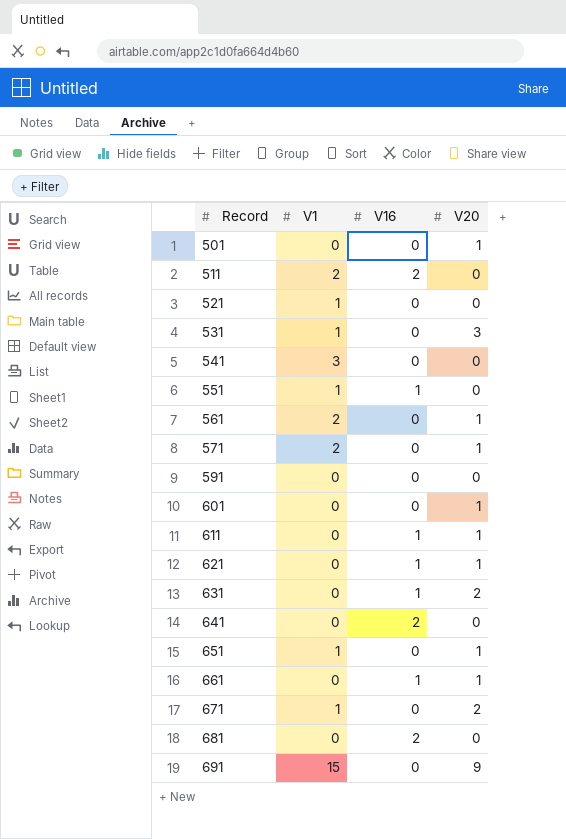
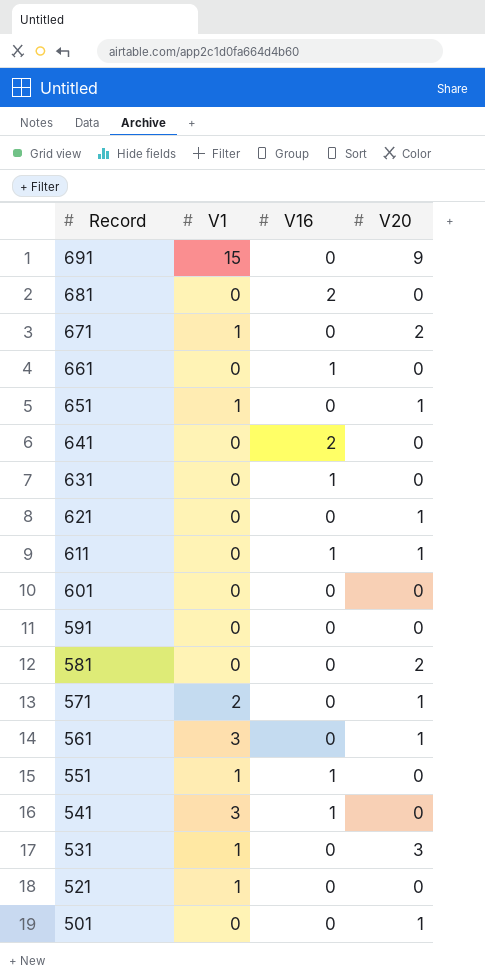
row order: Record ascending -> Record descending
row 511: 2 | 2 | 0 -> none
661 | V20: 1 -> 0
631 | V20: 2 -> 0
621 | V16: 1 -> 0
601 | V20: 1 -> 0
row 581: none -> 0 | 0 | 2
561 | V1: 2 -> 3
541 | V16: 0 -> 1

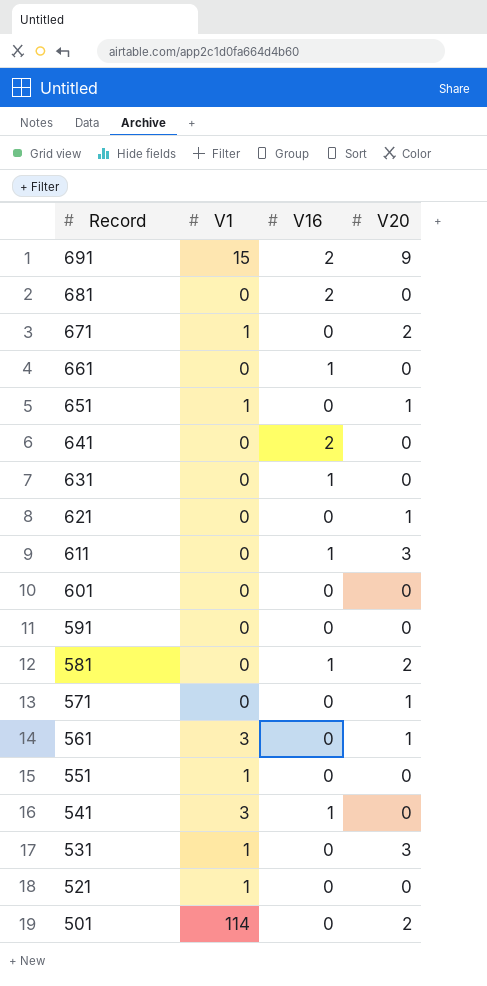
691 | V16: 0 -> 2
611 | V20: 1 -> 3
581 | V16: 0 -> 1
571 | V1: 2 -> 0
551 | V16: 1 -> 0
501 | V1: 0 -> 114
501 | V20: 1 -> 2

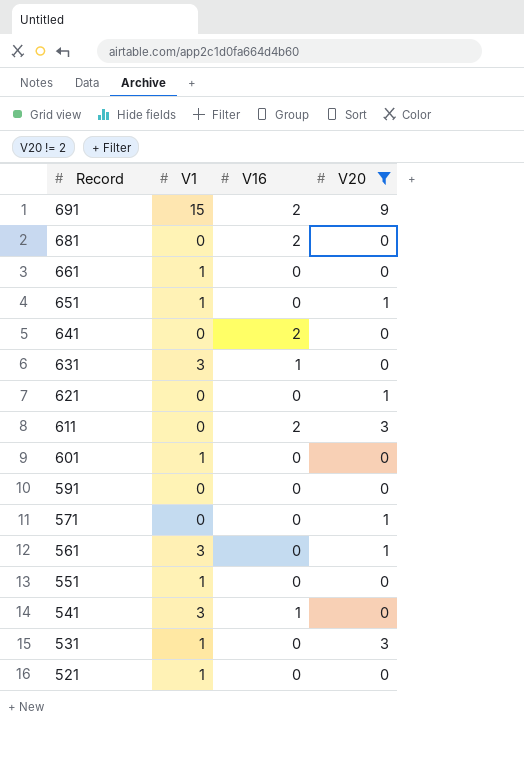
filter: none -> V20 != 2
661 | V1: 0 -> 1
661 | V16: 1 -> 0
631 | V1: 0 -> 3
611 | V16: 1 -> 2
601 | V1: 0 -> 1

